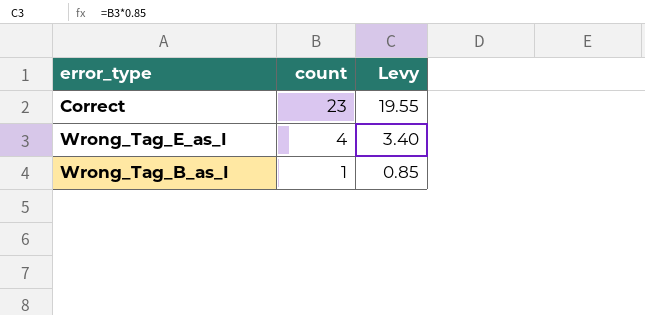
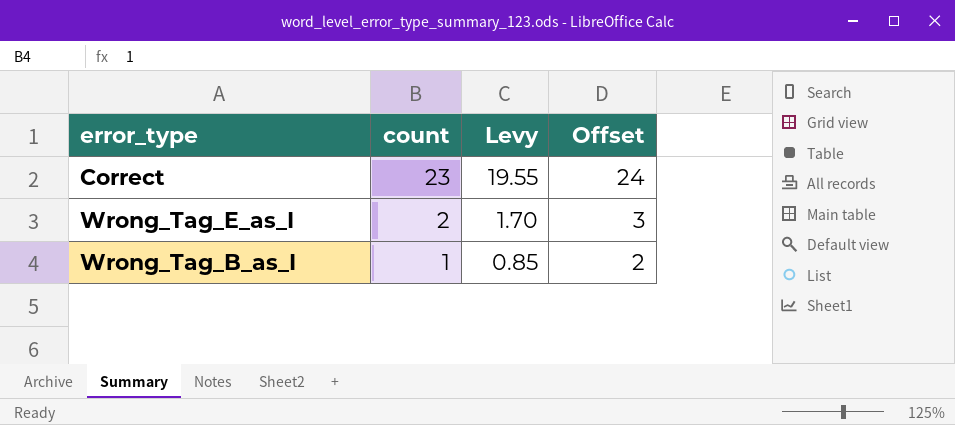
column Offset | formula: none -> [count] + 1
Wrong_Tag_E_as_I | count: 4 -> 2
Wrong_Tag_E_as_I | Levy: 3.40 -> 1.70

